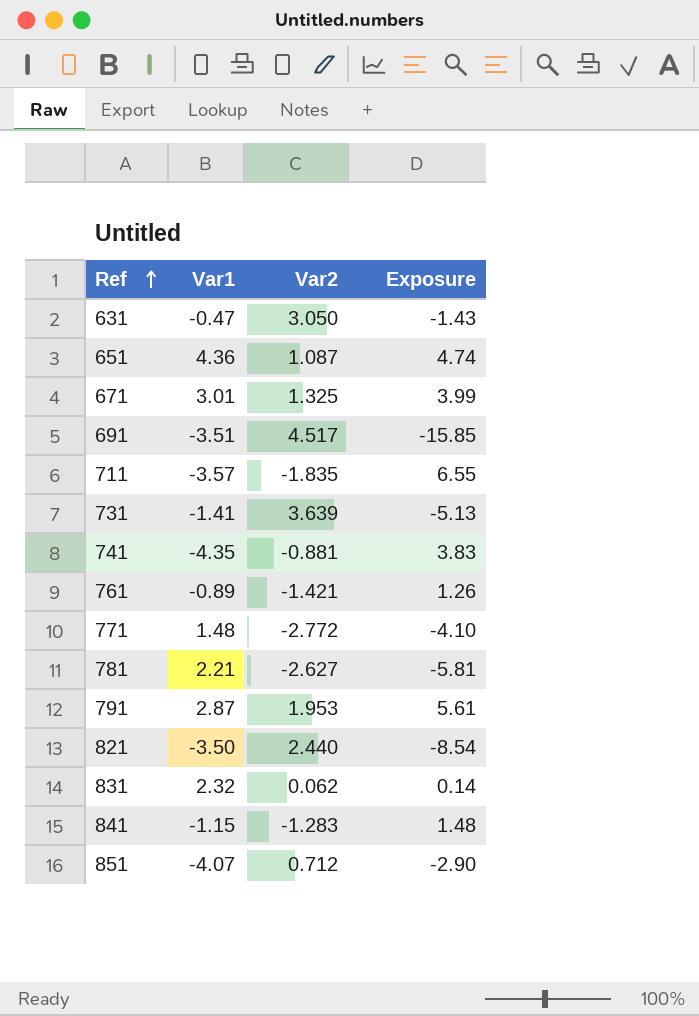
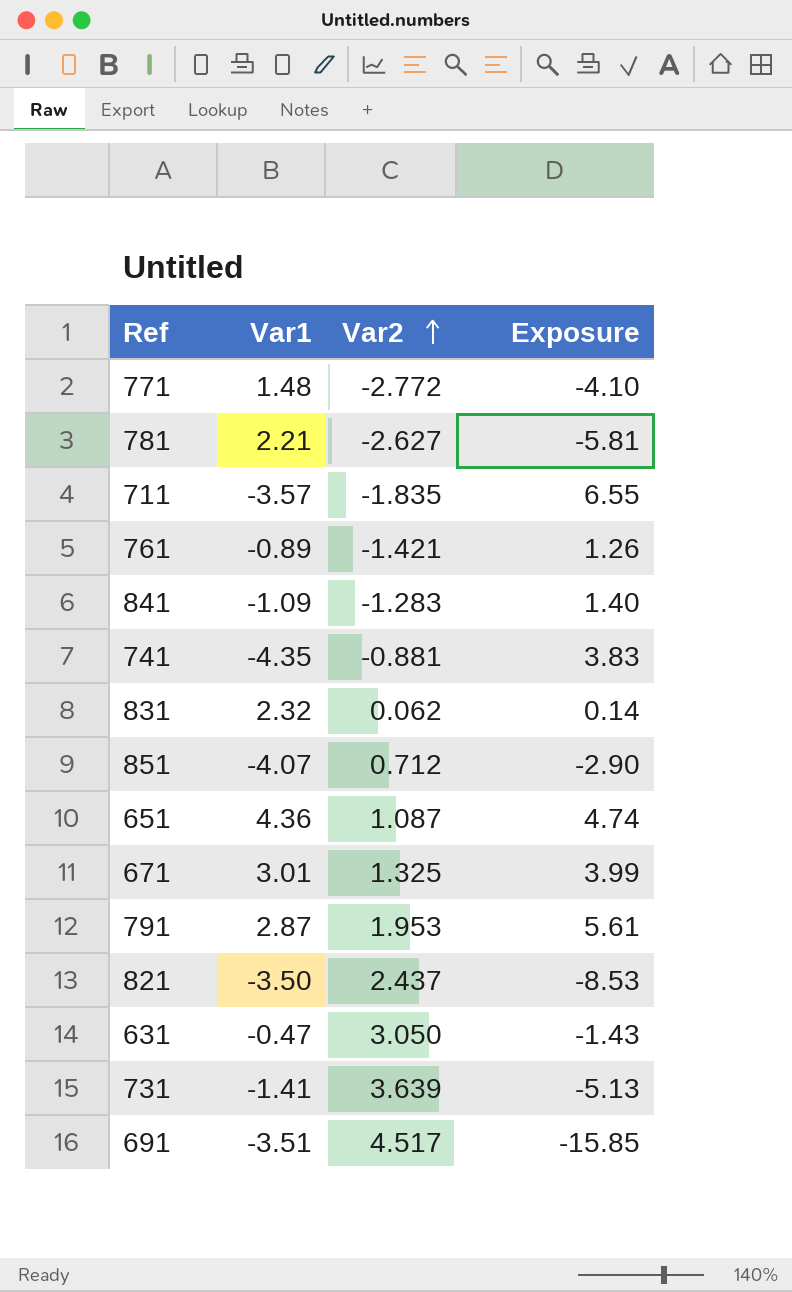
row order: Ref ascending -> Var2 ascending
841 | Var1: -1.15 -> -1.09
841 | Exposure: 1.48 -> 1.40
821 | Var2: 2.440 -> 2.437
821 | Exposure: -8.54 -> -8.53

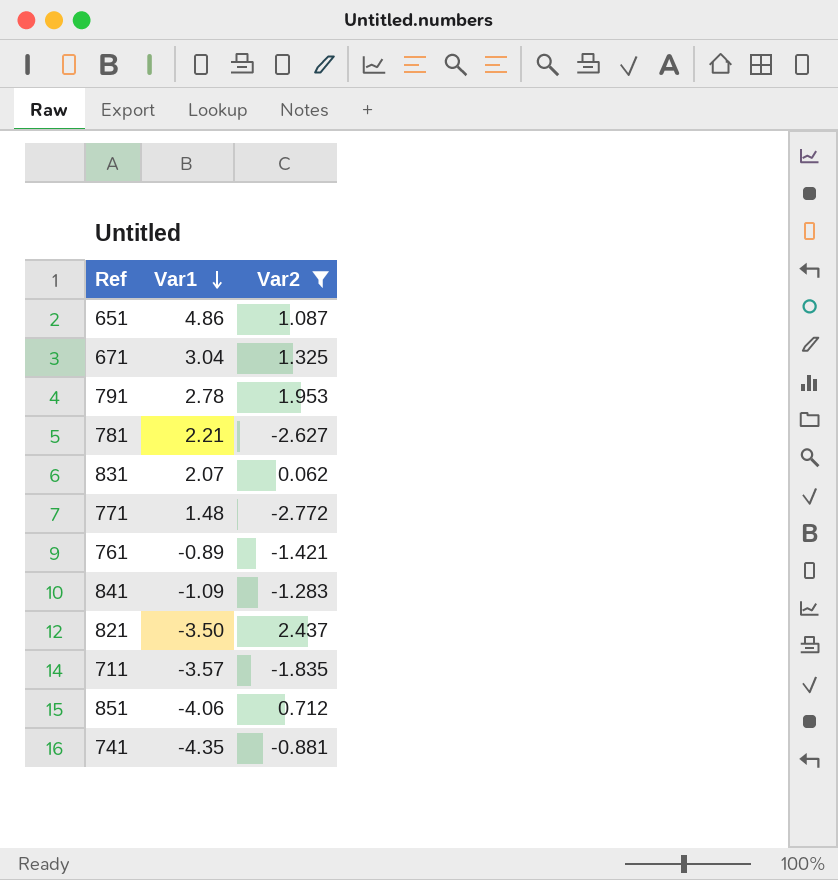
filter: none -> Var2 <= 2.437
row order: Var2 ascending -> Var1 descending
column Exposure | formula: [Var1] * [Var2] -> none
651 | Var1: 4.36 -> 4.86
671 | Var1: 3.01 -> 3.04
791 | Var1: 2.87 -> 2.78
831 | Var1: 2.32 -> 2.07
851 | Var1: -4.07 -> -4.06

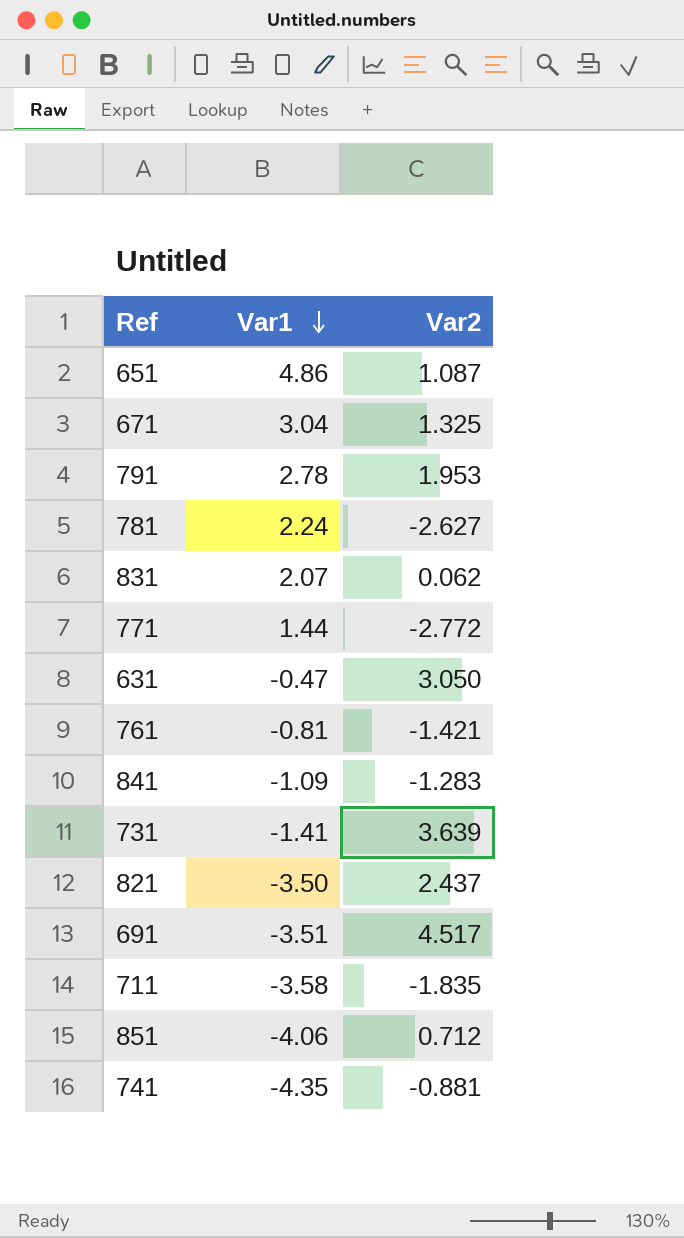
filter: Var2 <= 2.437 -> none
781 | Var1: 2.21 -> 2.24
771 | Var1: 1.48 -> 1.44
761 | Var1: -0.89 -> -0.81
711 | Var1: -3.57 -> -3.58

